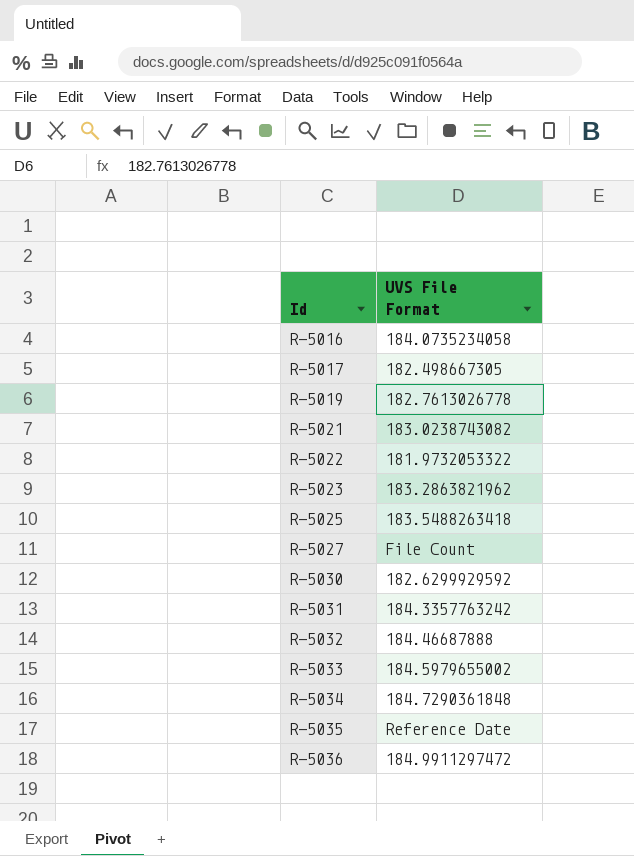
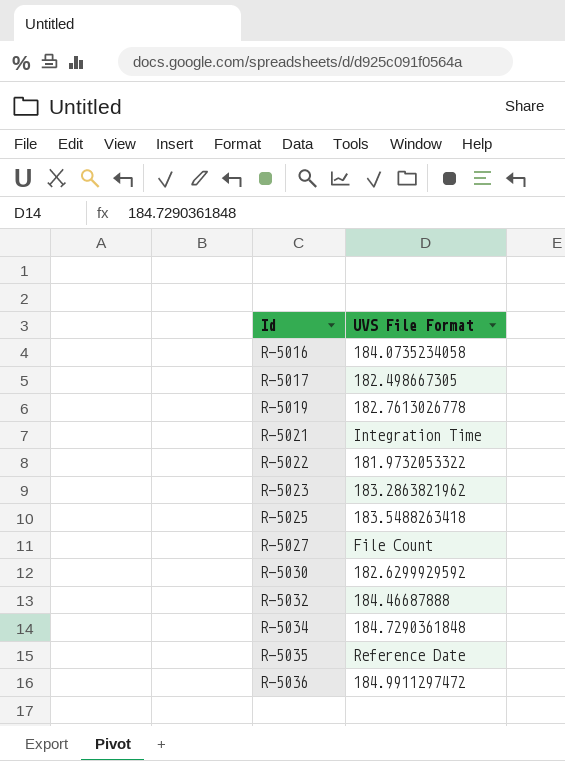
row R-5031: 184.3357763242 -> none
row R-5033: 184.5979655002 -> none
R-5021 | UVS File Format: 183.0238743082 -> Integration Time

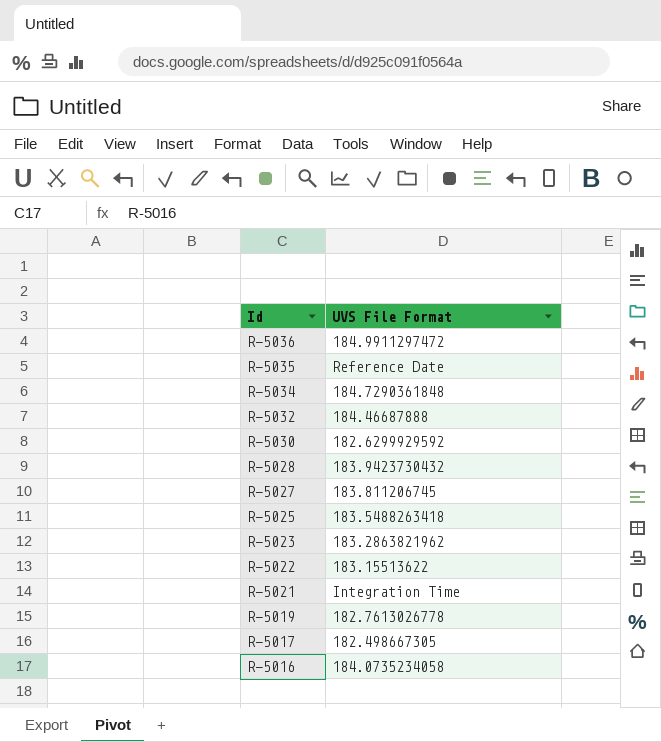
row order: Id ascending -> Id descending
row R-5028: none -> 183.9423730432
R-5027 | UVS File Format: File Count -> 183.811206745
R-5022 | UVS File Format: 181.9732053322 -> 183.15513622

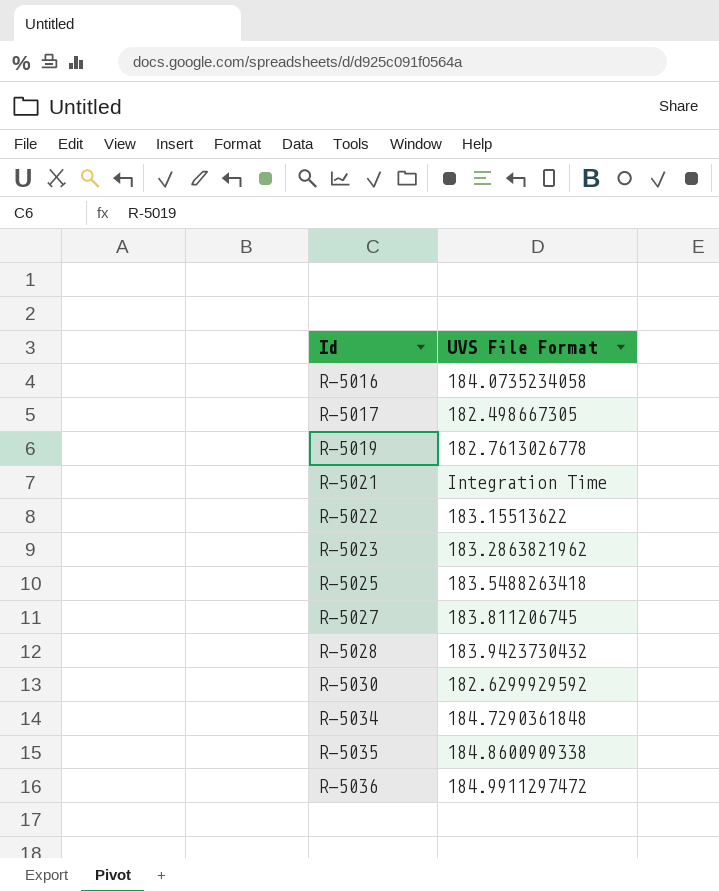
row order: Id descending -> Id ascending
row R-5032: 184.46687888 -> none
R-5035 | UVS File Format: Reference Date -> 184.8600909338

